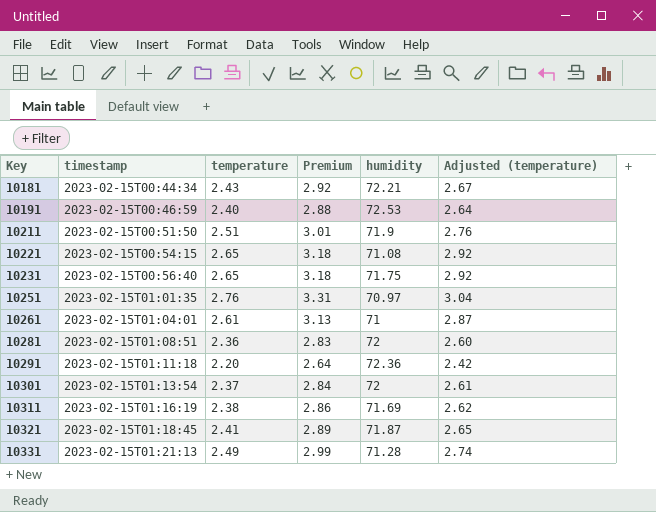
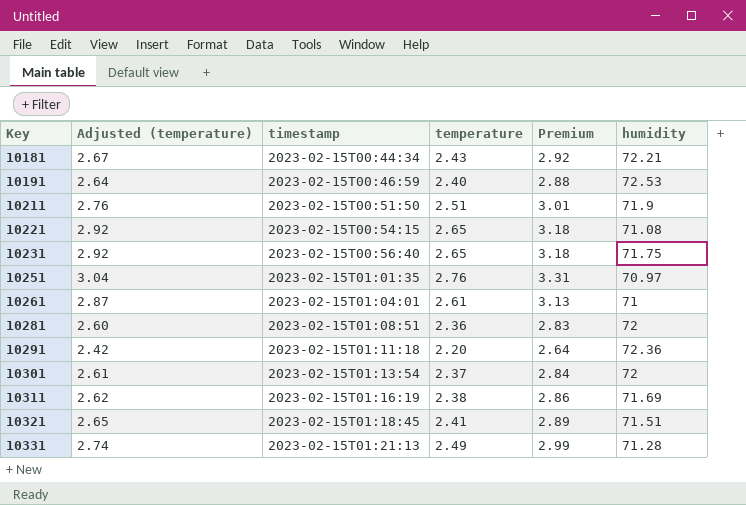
column Adjusted (temperature) | position: 6 -> 2
10321 | humidity: 71.87 -> 71.51

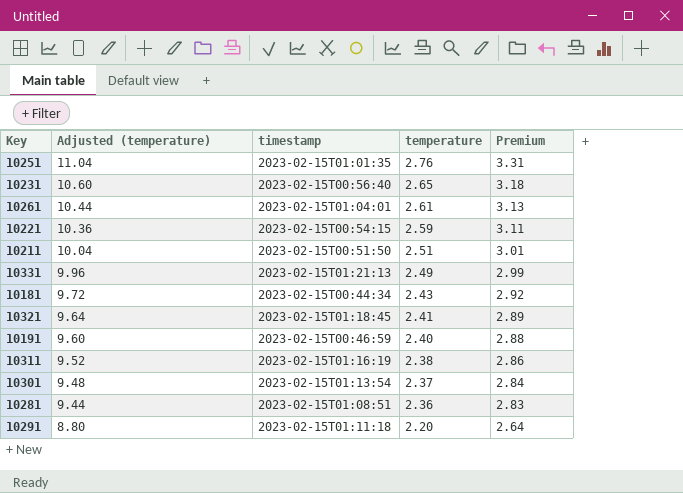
row order: Key ascending -> Adjusted (temperature) descending
column humidity | position: 6 -> none
column Adjusted (temperature) | formula: [temperature] * 1.1 -> [temperature] * 4
10221 | temperature: 2.65 -> 2.59
10221 | Premium: 3.18 -> 3.11

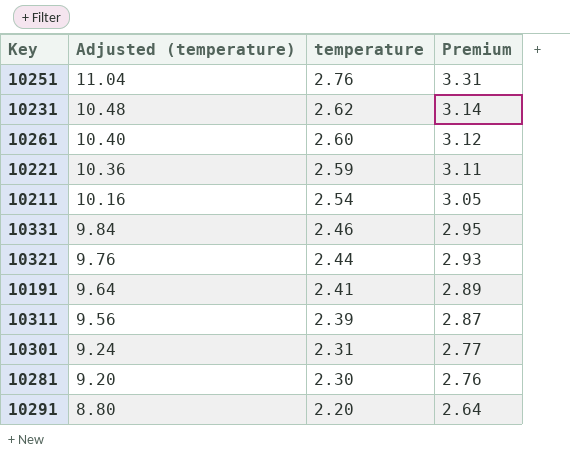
column timestamp | position: 3 -> none
row 10181: 9.72 | 2023-02-15T00:44:34 | 2.43 | 2.92 -> none
10231 | Adjusted (temperature): 10.60 -> 10.48
10231 | temperature: 2.65 -> 2.62
10231 | Premium: 3.18 -> 3.14
10261 | Adjusted (temperature): 10.44 -> 10.40
10261 | temperature: 2.61 -> 2.60
10261 | Premium: 3.13 -> 3.12
10211 | Adjusted (temperature): 10.04 -> 10.16
10211 | temperature: 2.51 -> 2.54
10211 | Premium: 3.01 -> 3.05
10331 | Adjusted (temperature): 9.96 -> 9.84
10331 | temperature: 2.49 -> 2.46
10331 | Premium: 2.99 -> 2.95
10321 | Adjusted (temperature): 9.64 -> 9.76
10321 | temperature: 2.41 -> 2.44
10321 | Premium: 2.89 -> 2.93
10191 | Adjusted (temperature): 9.60 -> 9.64
10191 | temperature: 2.40 -> 2.41
10191 | Premium: 2.88 -> 2.89
10311 | Adjusted (temperature): 9.52 -> 9.56
10311 | temperature: 2.38 -> 2.39
10311 | Premium: 2.86 -> 2.87
10301 | Adjusted (temperature): 9.48 -> 9.24
10301 | temperature: 2.37 -> 2.31
10301 | Premium: 2.84 -> 2.77
10281 | Adjusted (temperature): 9.44 -> 9.20
10281 | temperature: 2.36 -> 2.30
10281 | Premium: 2.83 -> 2.76

